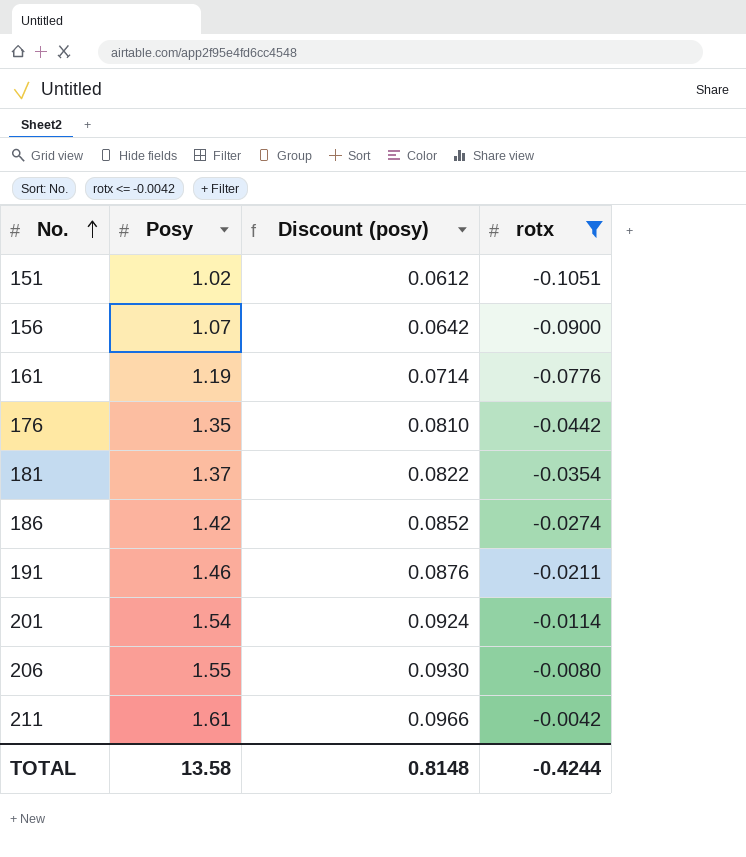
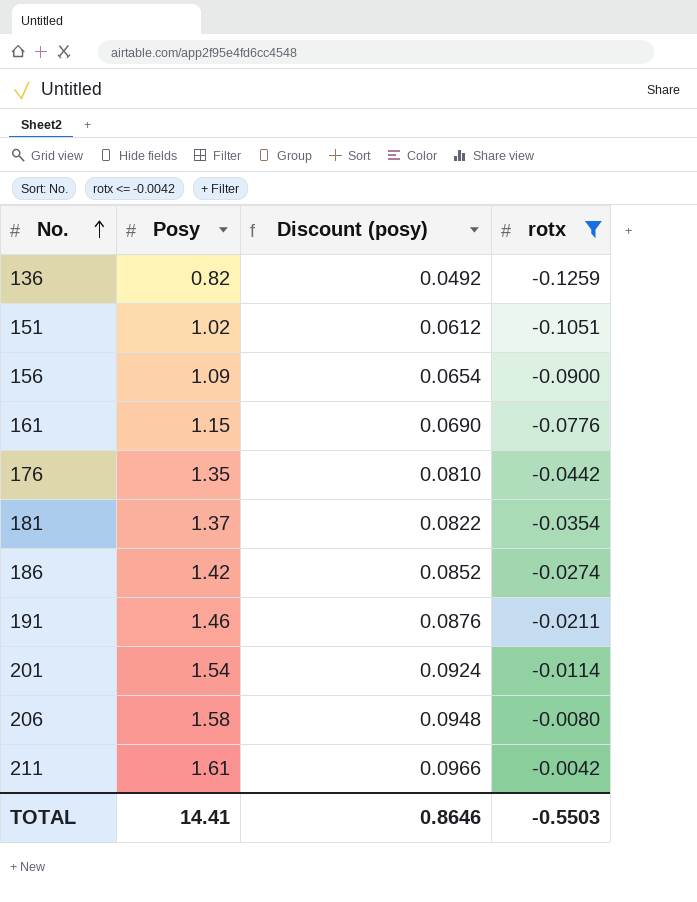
row 136: none -> 0.82 | 0.0492 | -0.1259
156 | Posy: 1.07 -> 1.09
156 | Discount (posy): 0.0642 -> 0.0654
161 | Posy: 1.19 -> 1.15
161 | Discount (posy): 0.0714 -> 0.0690
206 | Posy: 1.55 -> 1.58
206 | Discount (posy): 0.0930 -> 0.0948
TOTAL | Posy: 13.58 -> 14.41
TOTAL | Discount (posy): 0.8148 -> 0.8646
TOTAL | rotx: -0.4244 -> -0.5503

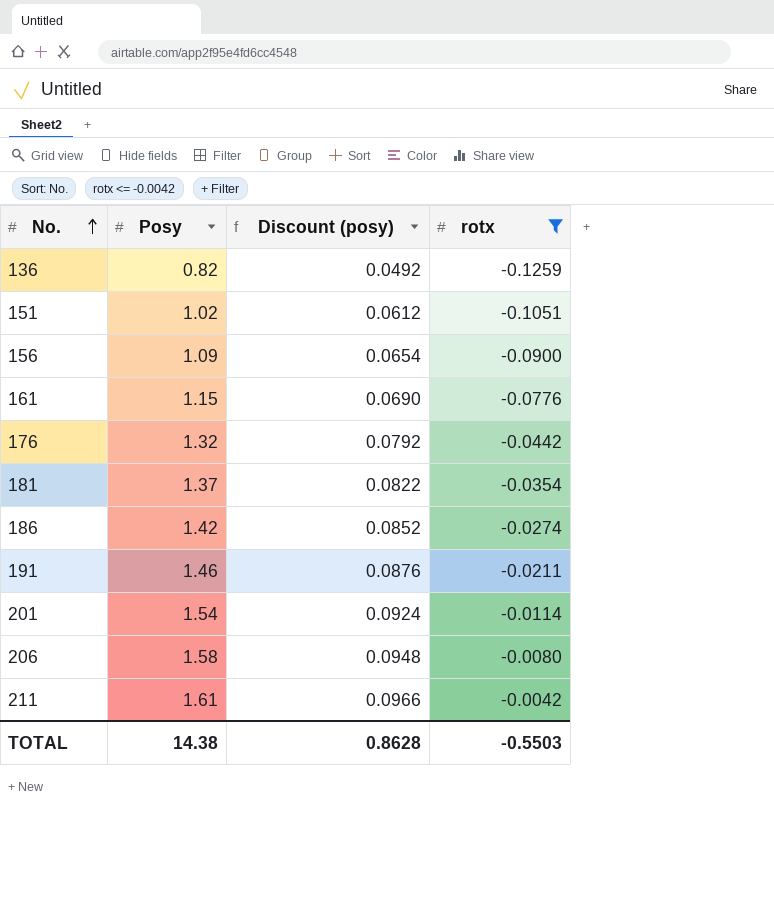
176 | Posy: 1.35 -> 1.32
176 | Discount (posy): 0.0810 -> 0.0792
TOTAL | Posy: 14.41 -> 14.38
TOTAL | Discount (posy): 0.8646 -> 0.8628

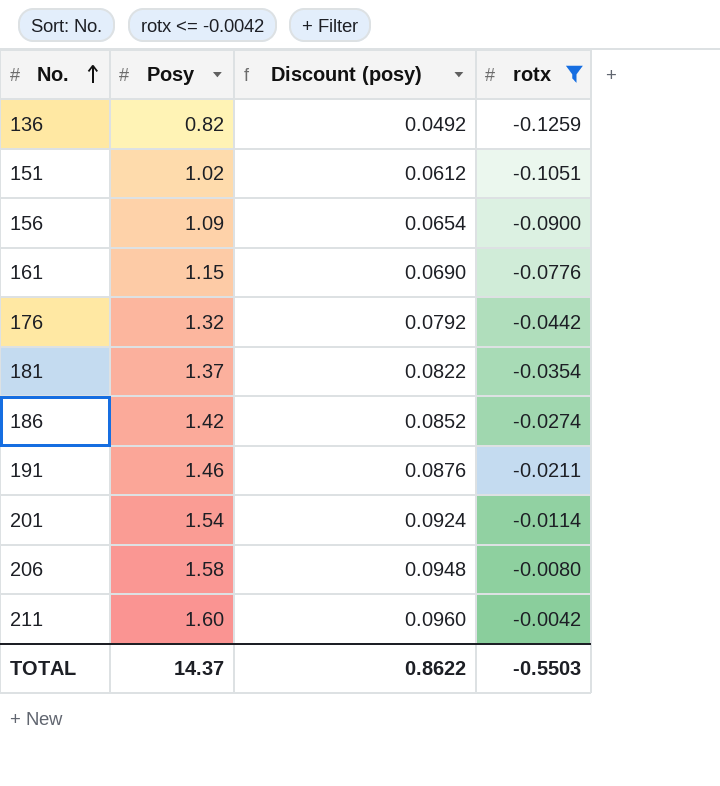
211 | Posy: 1.61 -> 1.60
211 | Discount (posy): 0.0966 -> 0.0960
TOTAL | Posy: 14.38 -> 14.37
TOTAL | Discount (posy): 0.8628 -> 0.8622

